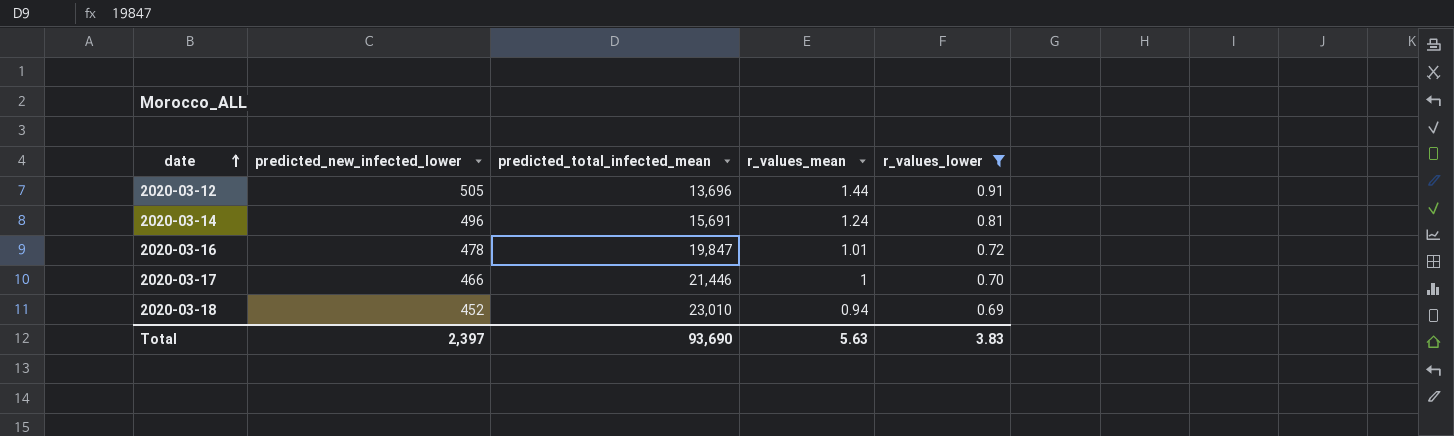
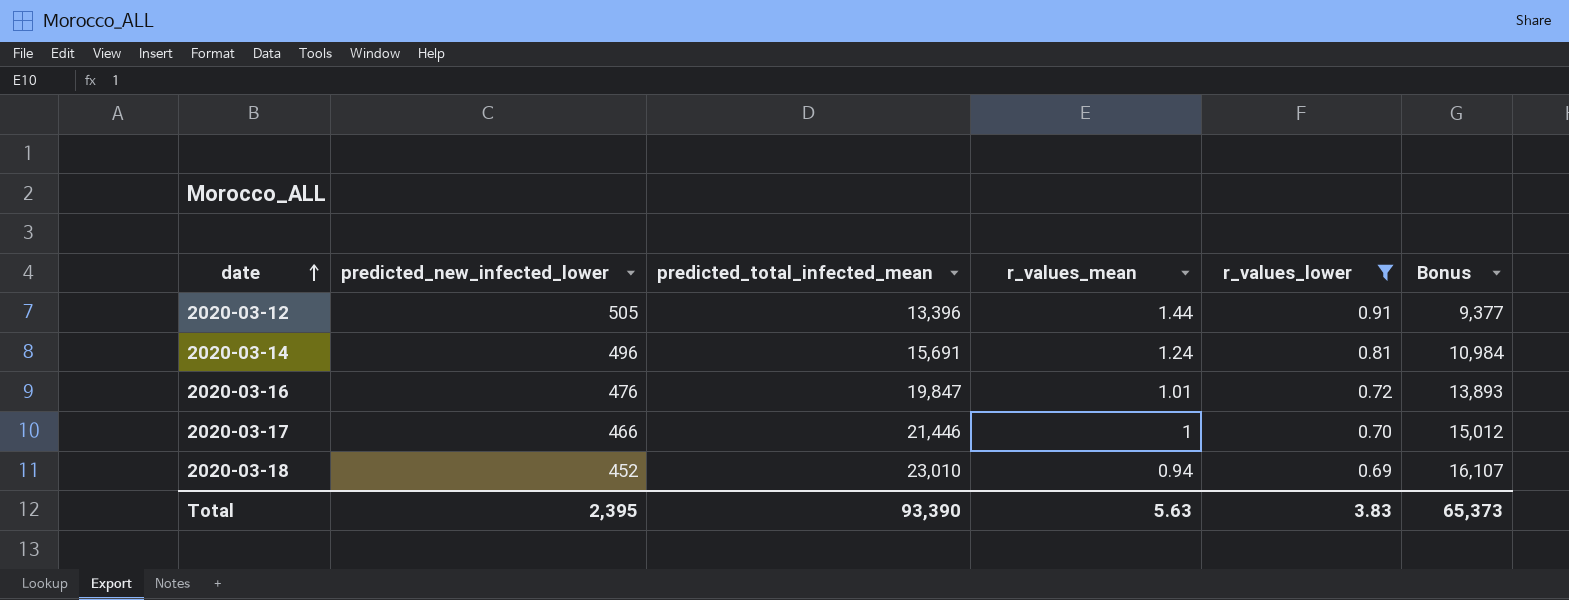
column Bonus | formula: none -> [predicted_total_infected_mean] * 0.7
2020-03-12 | predicted_total_infected_mean: 13,696 -> 13,396
2020-03-16 | predicted_new_infected_lower: 478 -> 476
Total | predicted_new_infected_lower: 2,397 -> 2,395
Total | predicted_total_infected_mean: 93,690 -> 93,390

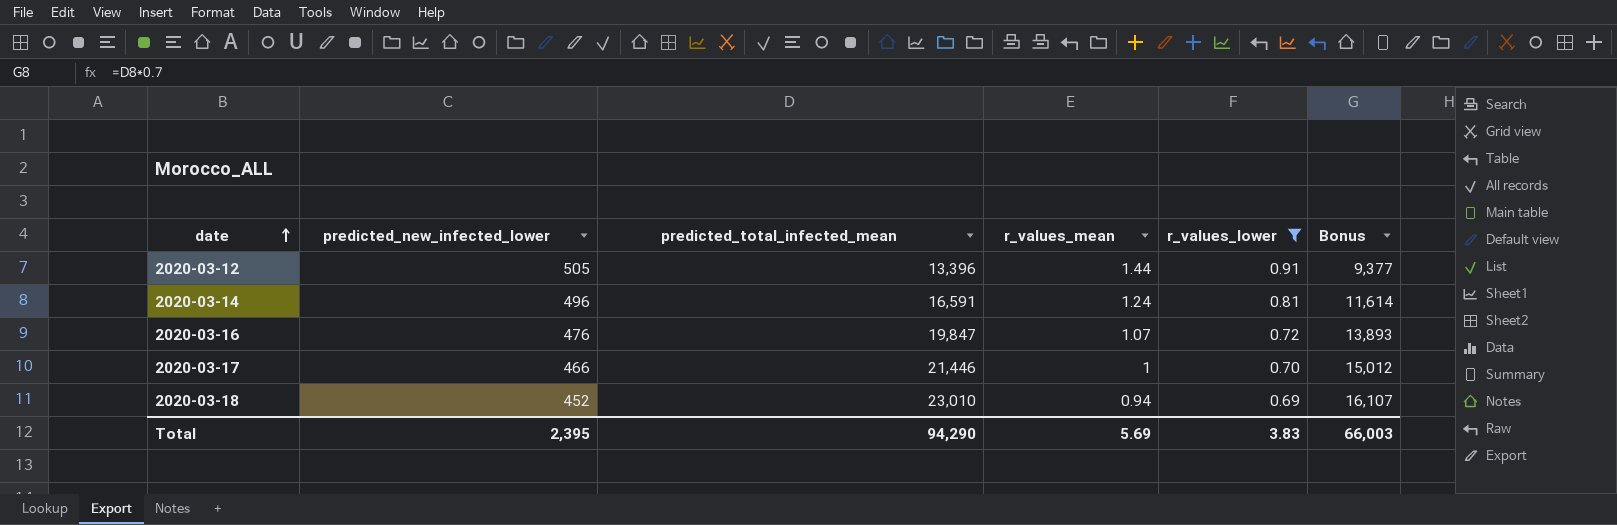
2020-03-14 | predicted_total_infected_mean: 15,691 -> 16,591
2020-03-14 | Bonus: 10,984 -> 11,614
2020-03-16 | r_values_mean: 1.01 -> 1.07
Total | predicted_total_infected_mean: 93,390 -> 94,290
Total | r_values_mean: 5.63 -> 5.69
Total | Bonus: 65,373 -> 66,003

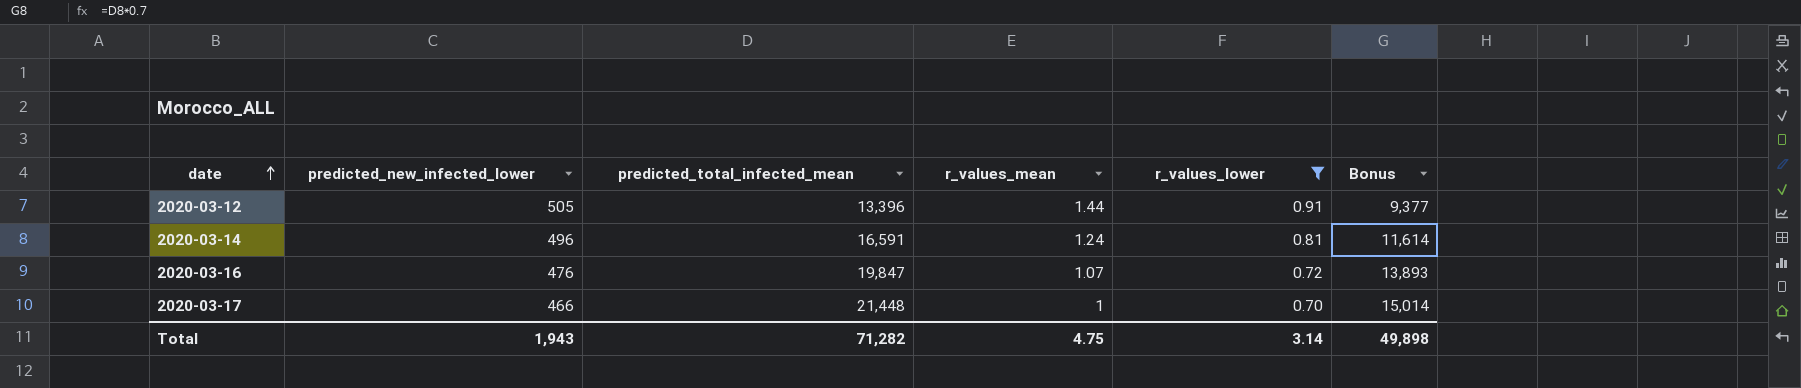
row 2020-03-18: 452 | 23,010 | 0.94 | 0.69 | 16,107 -> none
2020-03-17 | predicted_total_infected_mean: 21,446 -> 21,448
2020-03-17 | Bonus: 15,012 -> 15,014
Total | predicted_new_infected_lower: 2,395 -> 1,943
Total | predicted_total_infected_mean: 94,290 -> 71,282
Total | r_values_mean: 5.69 -> 4.75
Total | r_values_lower: 3.83 -> 3.14
Total | Bonus: 66,003 -> 49,898

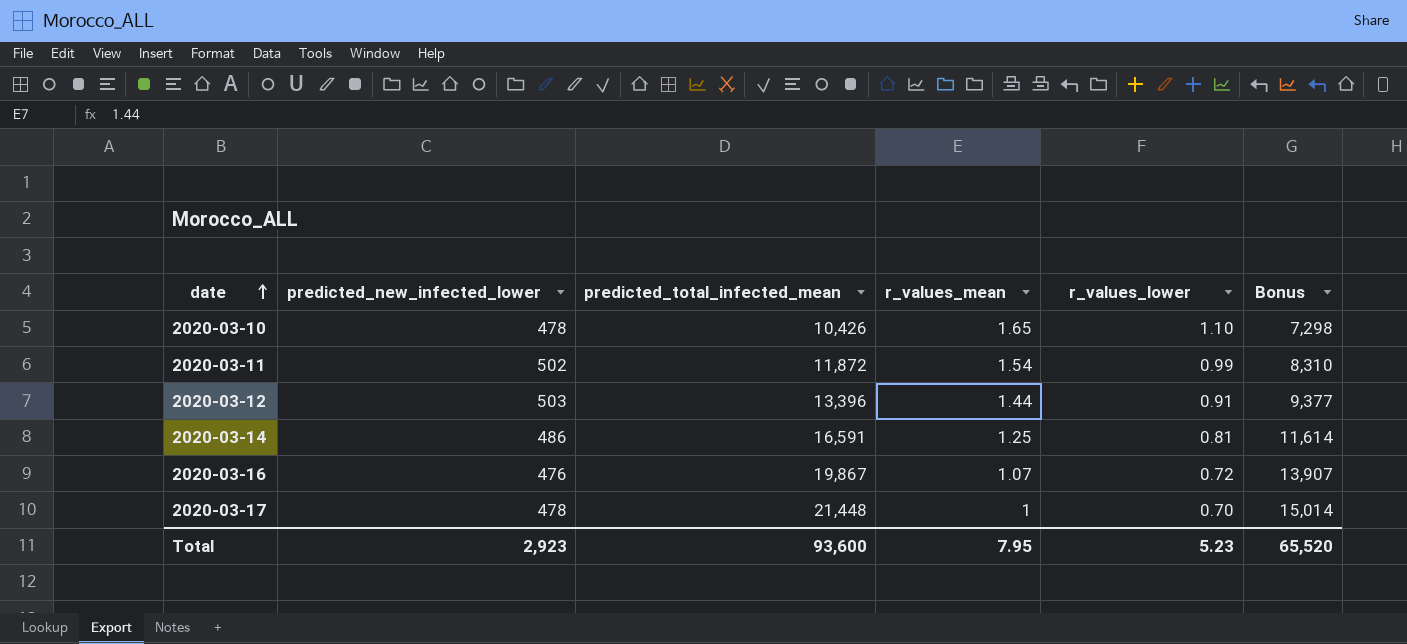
filter: r_values_lower <= 0.91 -> none
2020-03-12 | predicted_new_infected_lower: 505 -> 503
2020-03-14 | predicted_new_infected_lower: 496 -> 486
2020-03-14 | r_values_mean: 1.24 -> 1.25
2020-03-16 | predicted_total_infected_mean: 19,847 -> 19,867
2020-03-16 | Bonus: 13,893 -> 13,907
2020-03-17 | predicted_new_infected_lower: 466 -> 478
Total | predicted_new_infected_lower: 1,943 -> 2,923
Total | predicted_total_infected_mean: 71,282 -> 93,600
Total | r_values_mean: 4.75 -> 7.95
Total | r_values_lower: 3.14 -> 5.23
Total | Bonus: 49,898 -> 65,520

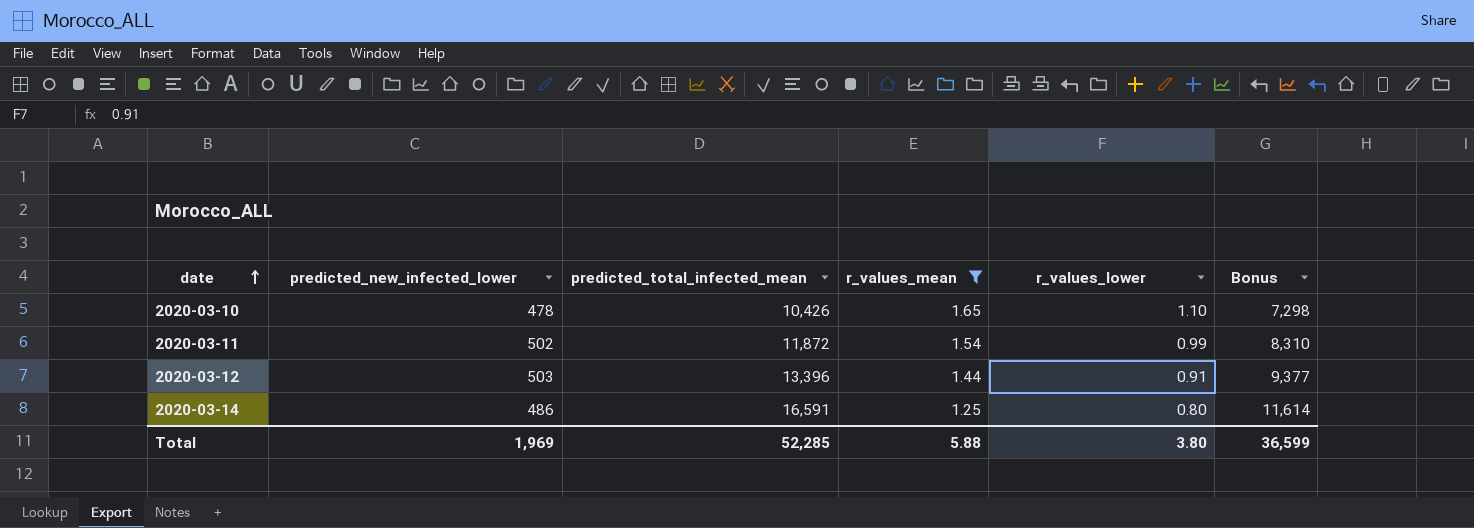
filter: none -> r_values_mean >= 1.25
2020-03-14 | r_values_lower: 0.81 -> 0.80
Total | predicted_new_infected_lower: 2,923 -> 1,969
Total | predicted_total_infected_mean: 93,600 -> 52,285
Total | r_values_mean: 7.95 -> 5.88
Total | r_values_lower: 5.23 -> 3.80
Total | Bonus: 65,520 -> 36,599

